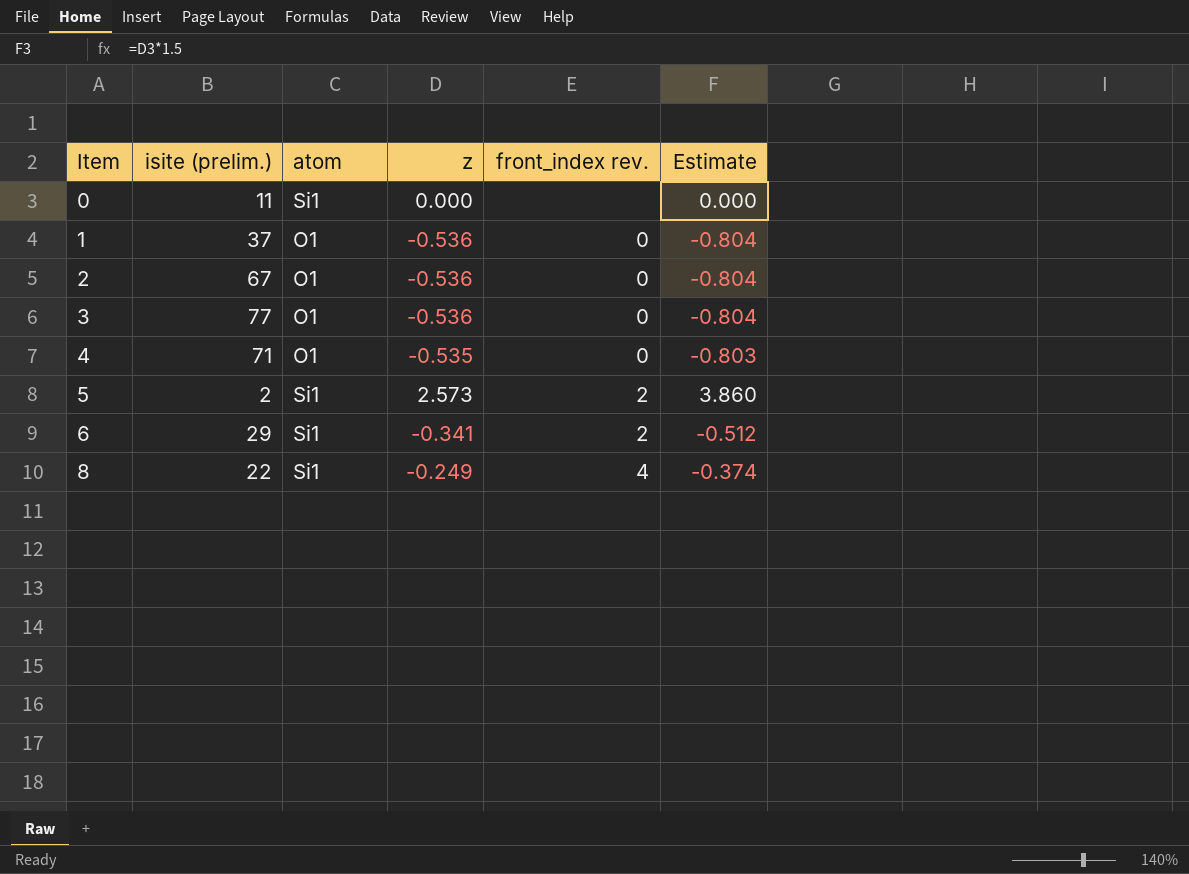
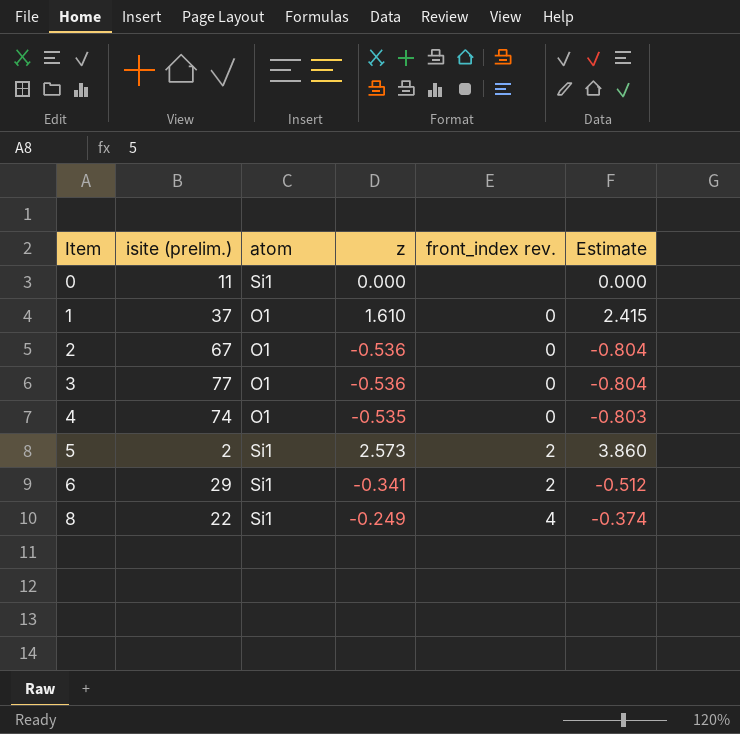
1 | z: -0.536 -> 1.610
1 | Estimate: -0.804 -> 2.415
4 | isite (prelim.): 71 -> 74

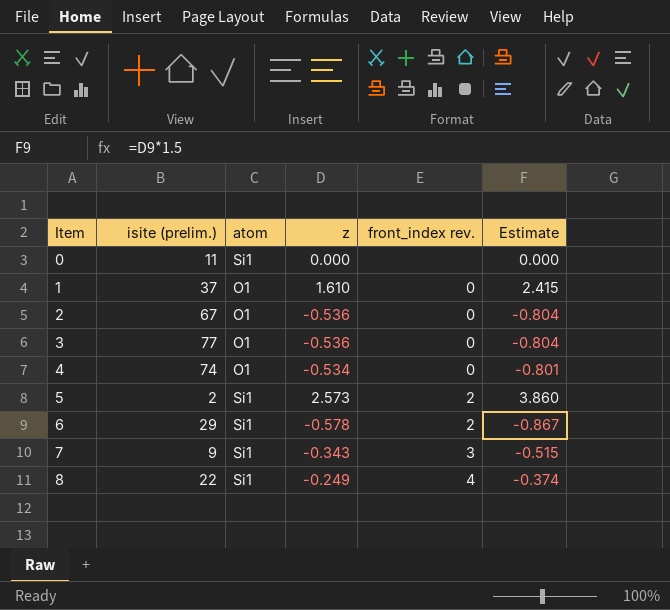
4 | z: -0.535 -> -0.534
4 | Estimate: -0.803 -> -0.801
6 | z: -0.341 -> -0.578
6 | Estimate: -0.512 -> -0.867
row 7: none -> 9 | Si1 | -0.343 | 3 | -0.515

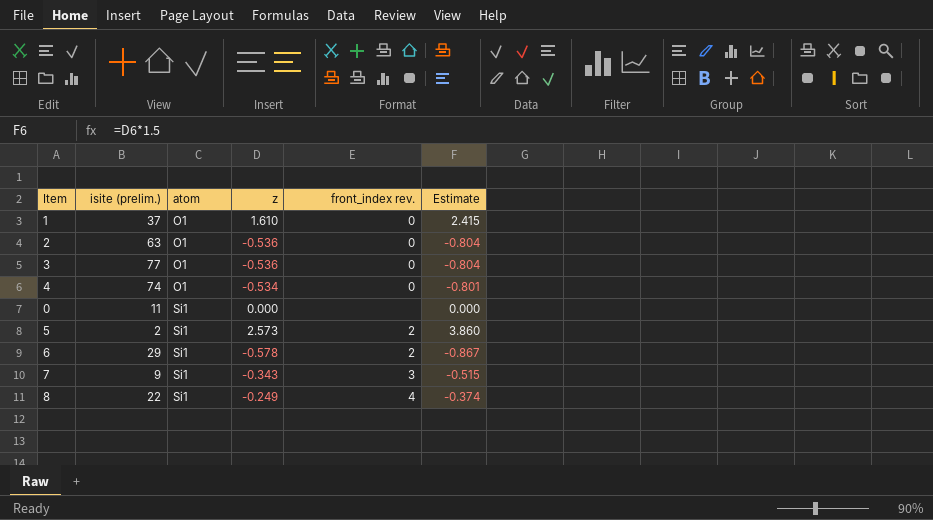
row order: Item ascending -> atom ascending
2 | isite (prelim.): 67 -> 63

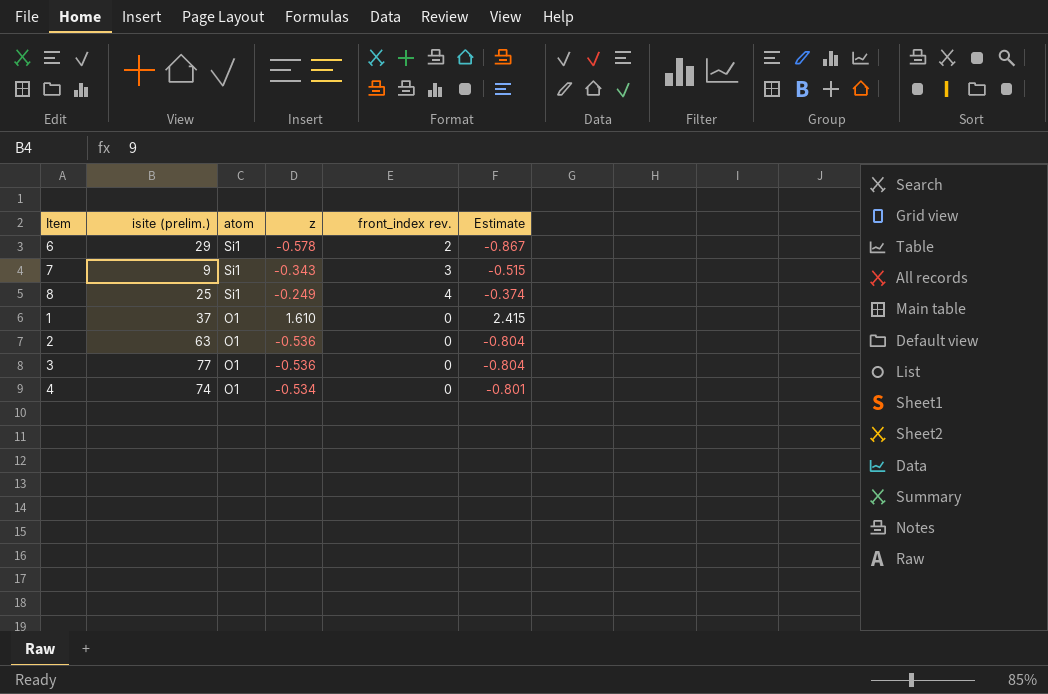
row order: atom ascending -> atom descending
row 0: 11 | Si1 | 0.000 | none | 0.000 -> none
row 5: 2 | Si1 | 2.573 | 2 | 3.860 -> none
8 | isite (prelim.): 22 -> 25

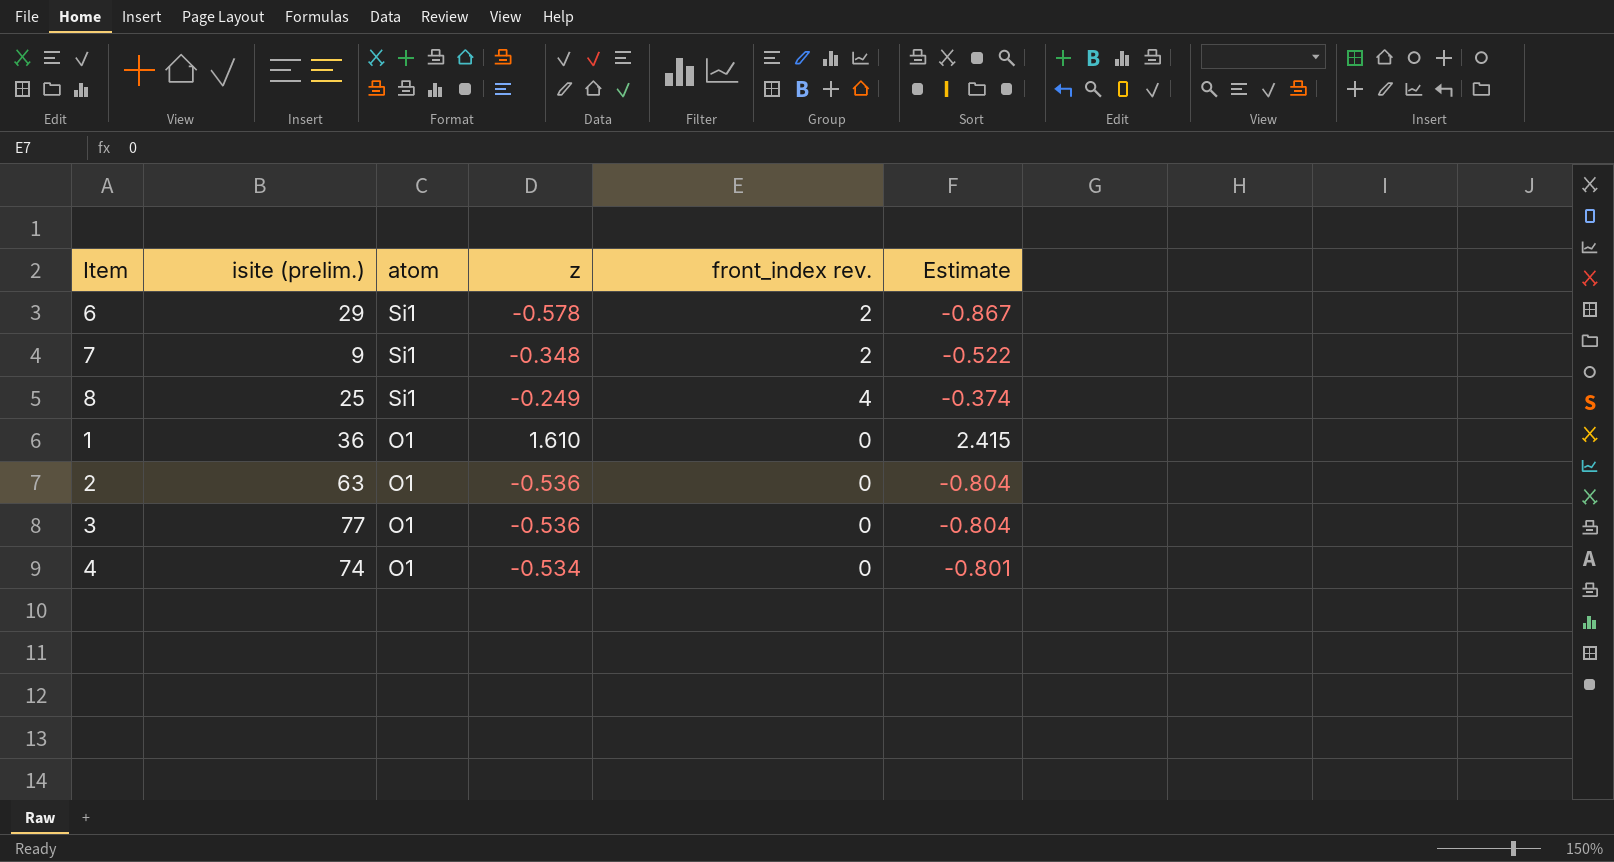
7 | z: -0.343 -> -0.348
7 | front_index rev.: 3 -> 2
7 | Estimate: -0.515 -> -0.522
1 | isite (prelim.): 37 -> 36

